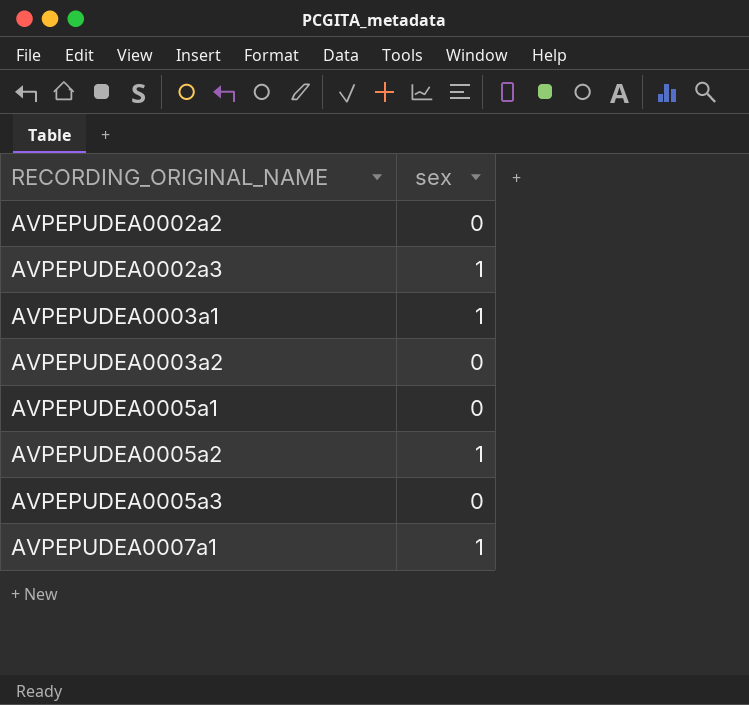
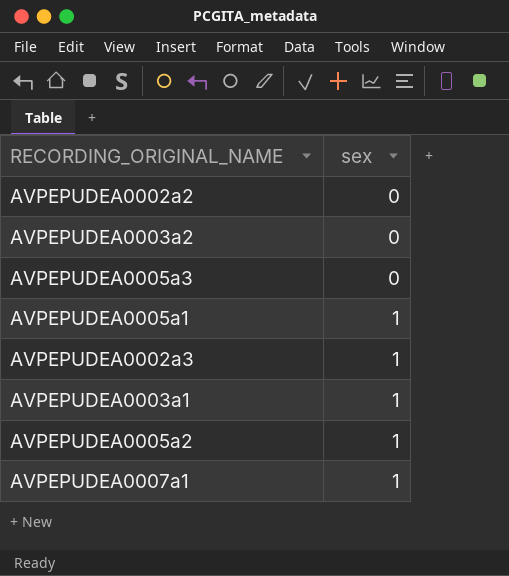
row order: RECORDING_ORIGINAL_NAME ascending -> sex ascending
AVPEPUDEA0005a1 | sex: 0 -> 1

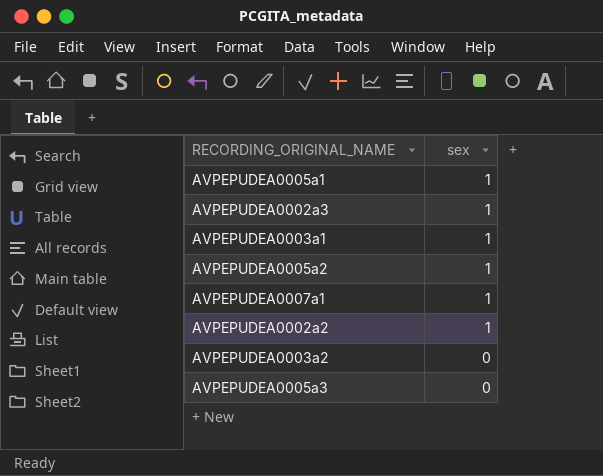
row order: sex ascending -> sex descending
AVPEPUDEA0002a2 | sex: 0 -> 1

